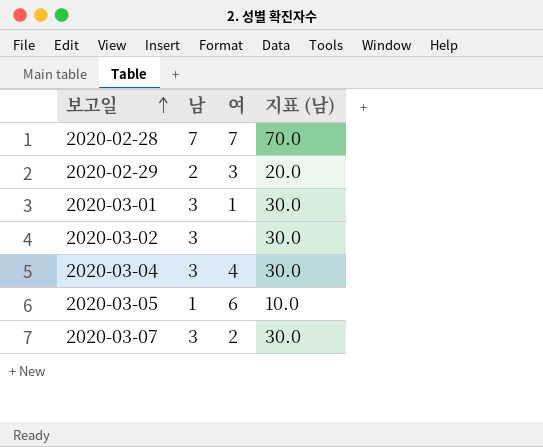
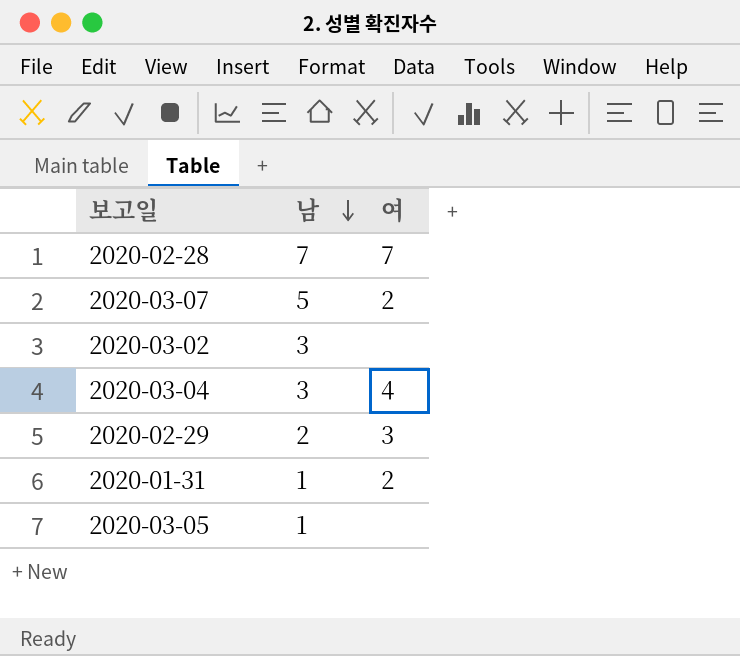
row order: 보고일 ascending -> 남 descending
column 지표 (남) | formula: [남] * 10 -> none
row 2020-03-01: 3 | 1 | 30.0 -> none
2020-03-07 | 남: 3 -> 5
row 2020-01-31: none -> 1 | 2
2020-03-05 | 여: 6 -> none

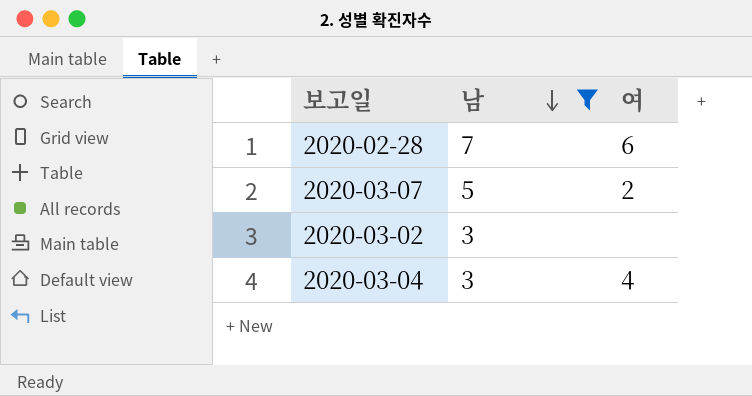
filter: none -> 남 >= 3
2020-02-28 | 여: 7 -> 6

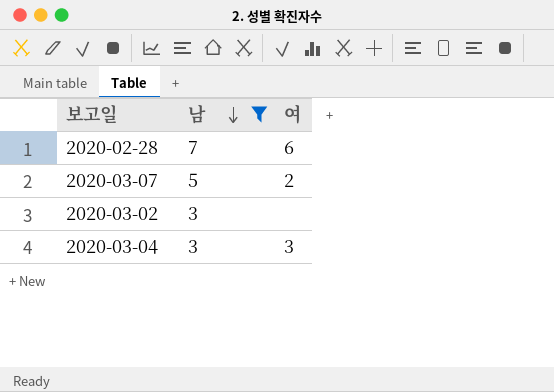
2020-03-04 | 여: 4 -> 3

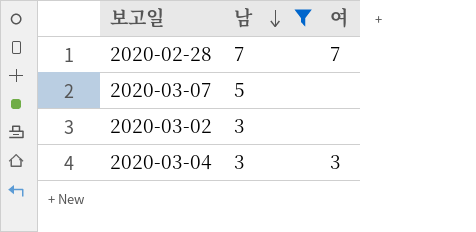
2020-02-28 | 여: 6 -> 7
2020-03-07 | 여: 2 -> none

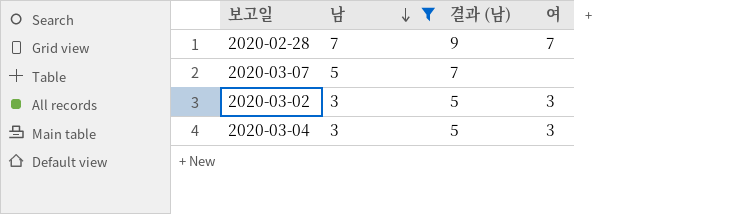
column 결과 (남) | formula: none -> [남] + 2
2020-03-02 | 여: none -> 3

